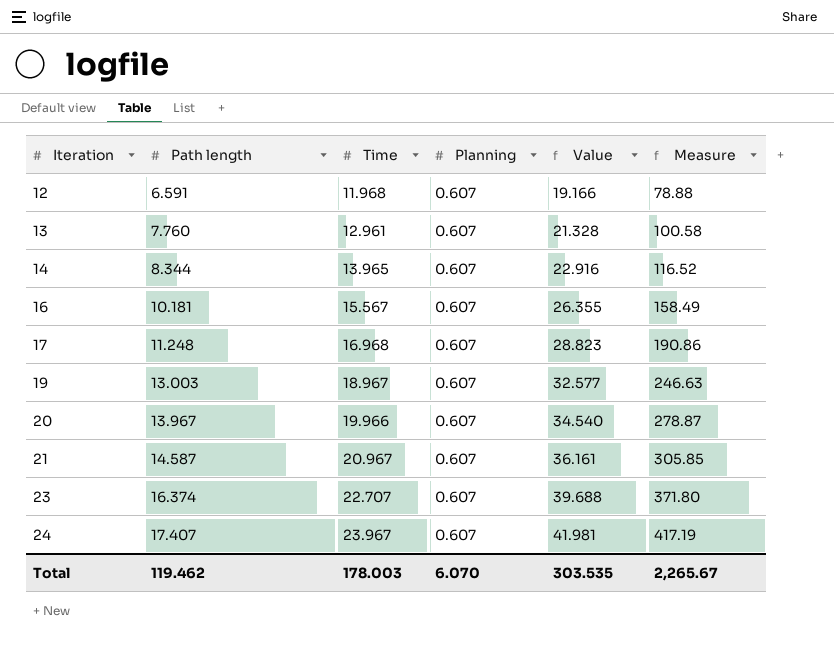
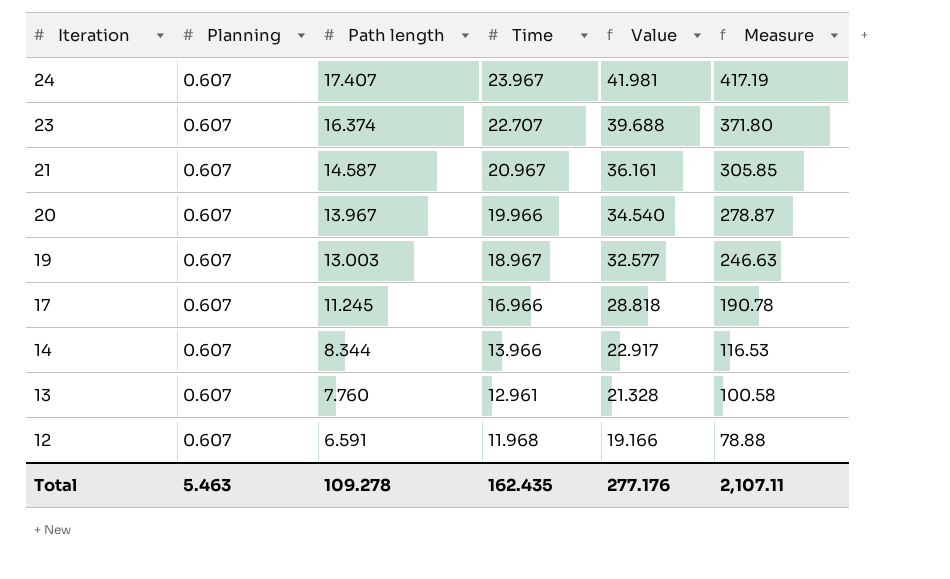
row order: Iteration ascending -> Iteration descending
column Planning | position: 4 -> 2
row 16: 10.181 | 15.567 | 0.607 | 26.355 | 158.49 -> none
17 | Path length: 11.248 -> 11.245
17 | Time: 16.968 -> 16.966
17 | Value: 28.823 -> 28.818
17 | Measure: 190.86 -> 190.78
14 | Time: 13.965 -> 13.966
14 | Value: 22.916 -> 22.917
14 | Measure: 116.52 -> 116.53
Total | Planning: 6.070 -> 5.463
Total | Path length: 119.462 -> 109.278
Total | Time: 178.003 -> 162.435
Total | Value: 303.535 -> 277.176
Total | Measure: 2,265.67 -> 2,107.11

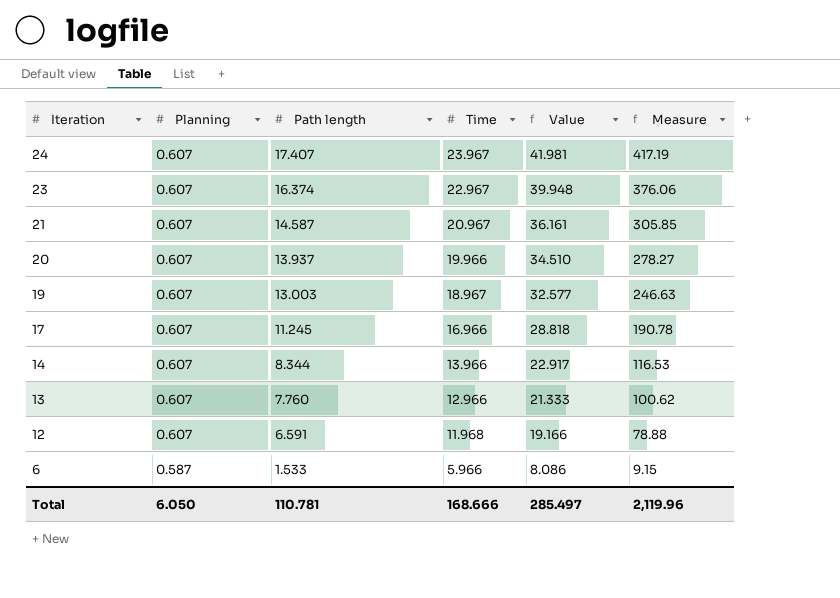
23 | Time: 22.707 -> 22.967
23 | Value: 39.688 -> 39.948
23 | Measure: 371.80 -> 376.06
20 | Path length: 13.967 -> 13.937
20 | Value: 34.540 -> 34.510
20 | Measure: 278.87 -> 278.27
13 | Time: 12.961 -> 12.966
13 | Value: 21.328 -> 21.333
13 | Measure: 100.58 -> 100.62
row 6: none -> 0.587 | 1.533 | 5.966 | 8.086 | 9.15
Total | Planning: 5.463 -> 6.050
Total | Path length: 109.278 -> 110.781
Total | Time: 162.435 -> 168.666
Total | Value: 277.176 -> 285.497
Total | Measure: 2,107.11 -> 2,119.96

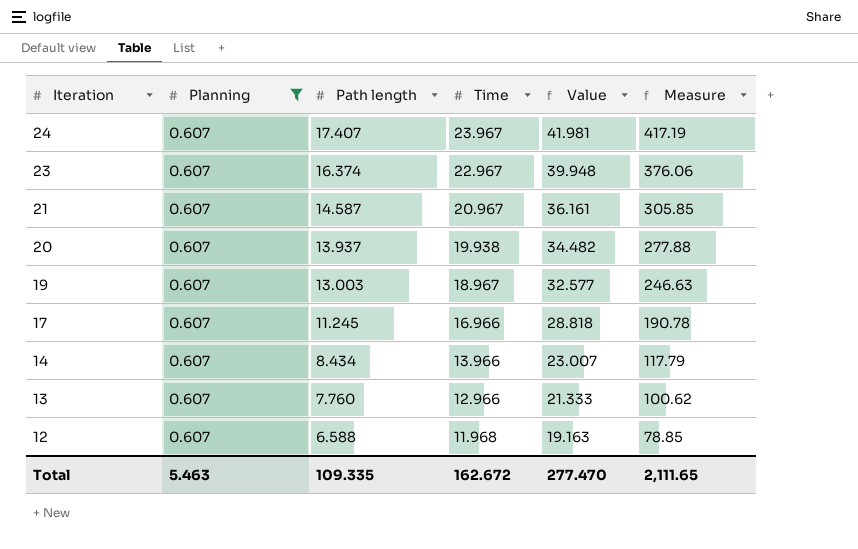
filter: none -> Planning = 0.607
20 | Time: 19.966 -> 19.938
20 | Value: 34.510 -> 34.482
20 | Measure: 278.27 -> 277.88
14 | Path length: 8.344 -> 8.434
14 | Value: 22.917 -> 23.007
14 | Measure: 116.53 -> 117.79
12 | Path length: 6.591 -> 6.588
12 | Value: 19.166 -> 19.163
12 | Measure: 78.88 -> 78.85
Total | Planning: 6.050 -> 5.463
Total | Path length: 110.781 -> 109.335
Total | Time: 168.666 -> 162.672
Total | Value: 285.497 -> 277.470
Total | Measure: 2,119.96 -> 2,111.65

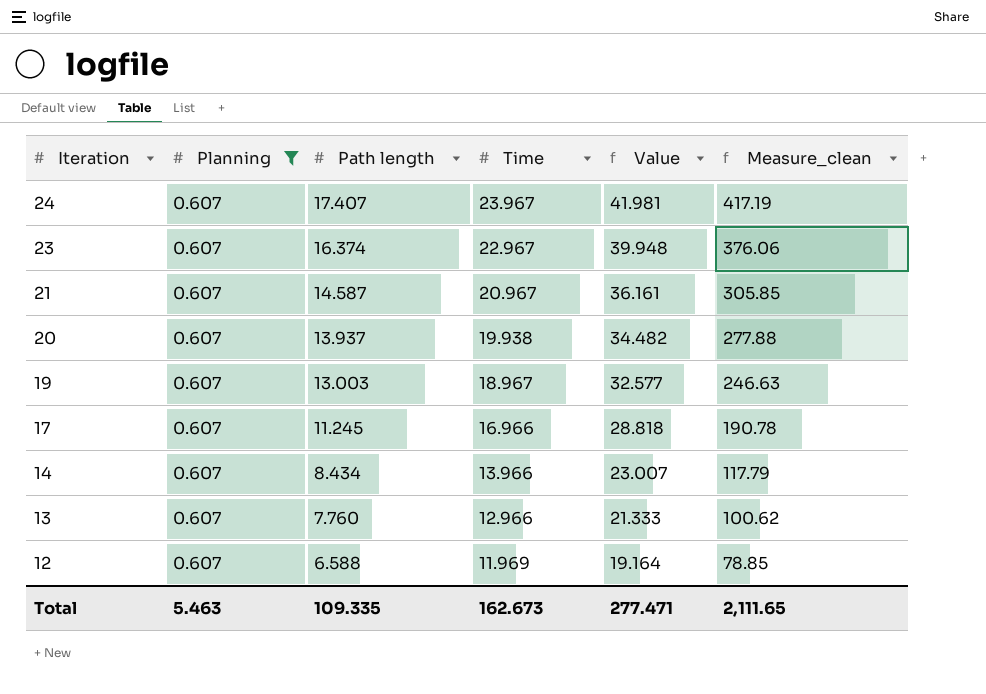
column name: Measure -> Measure_clean
12 | Time: 11.968 -> 11.969
12 | Value: 19.163 -> 19.164
Total | Time: 162.672 -> 162.673
Total | Value: 277.470 -> 277.471

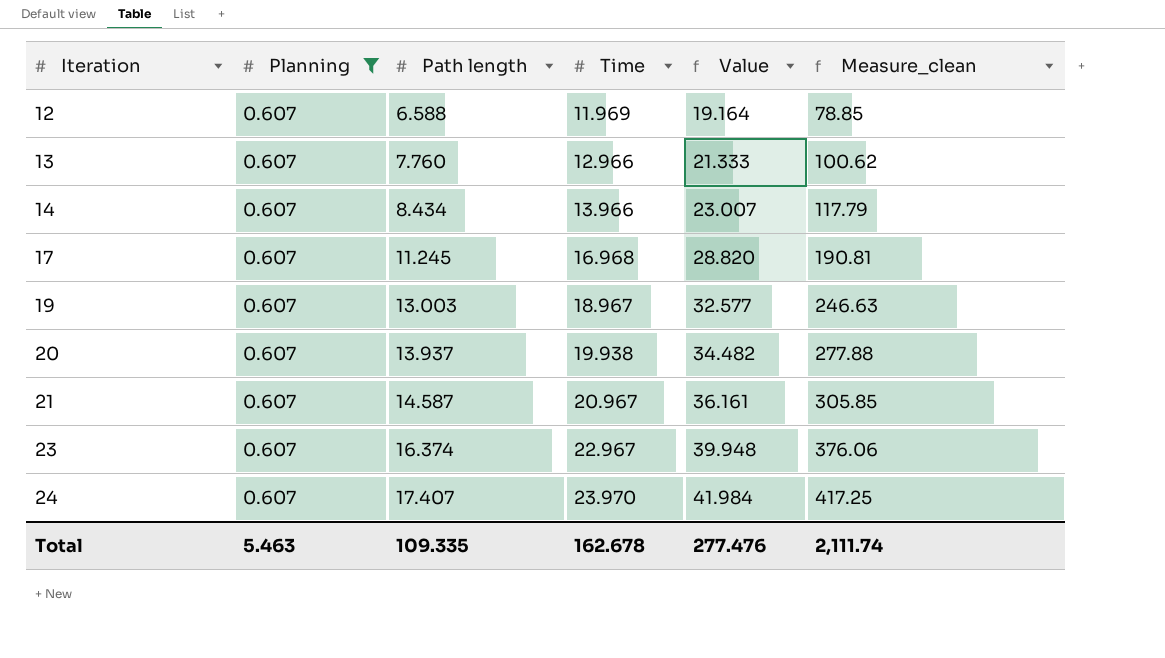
row order: Iteration descending -> Iteration ascending
17 | Time: 16.966 -> 16.968
17 | Value: 28.818 -> 28.820
17 | Measure_clean: 190.78 -> 190.81
24 | Time: 23.967 -> 23.970
24 | Value: 41.981 -> 41.984
24 | Measure_clean: 417.19 -> 417.25
Total | Time: 162.673 -> 162.678
Total | Value: 277.471 -> 277.476
Total | Measure_clean: 2,111.65 -> 2,111.74

